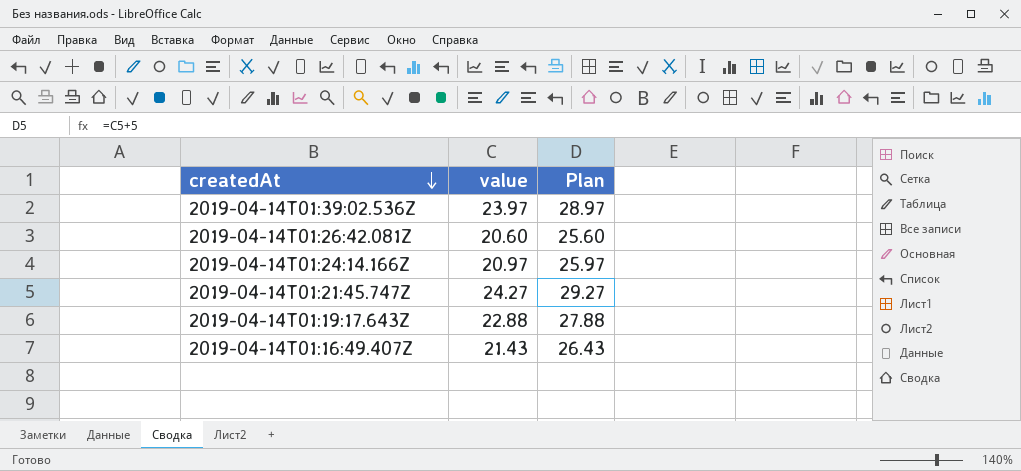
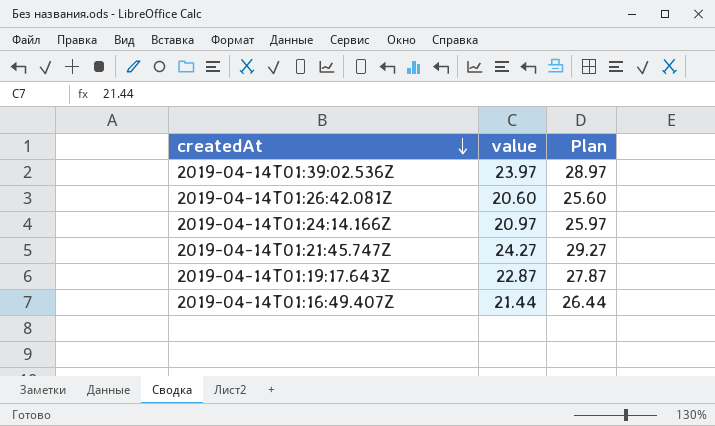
2019-04-14T01:19:17.643Z | value: 22.88 -> 22.87
2019-04-14T01:19:17.643Z | Plan: 27.88 -> 27.87
2019-04-14T01:16:49.407Z | value: 21.43 -> 21.44
2019-04-14T01:16:49.407Z | Plan: 26.43 -> 26.44

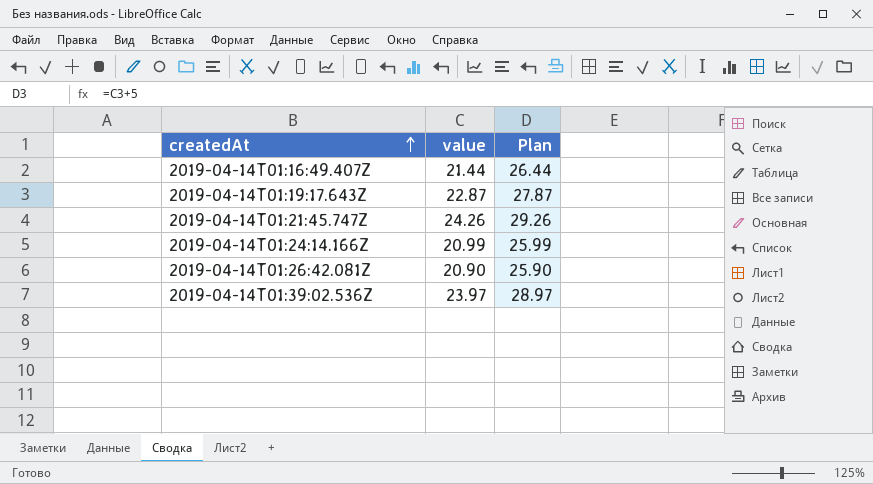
row order: createdAt descending -> createdAt ascending
2019-04-14T01:21:45.747Z | value: 24.27 -> 24.26
2019-04-14T01:21:45.747Z | Plan: 29.27 -> 29.26
2019-04-14T01:24:14.166Z | value: 20.97 -> 20.99
2019-04-14T01:24:14.166Z | Plan: 25.97 -> 25.99
2019-04-14T01:26:42.081Z | value: 20.60 -> 20.90
2019-04-14T01:26:42.081Z | Plan: 25.60 -> 25.90

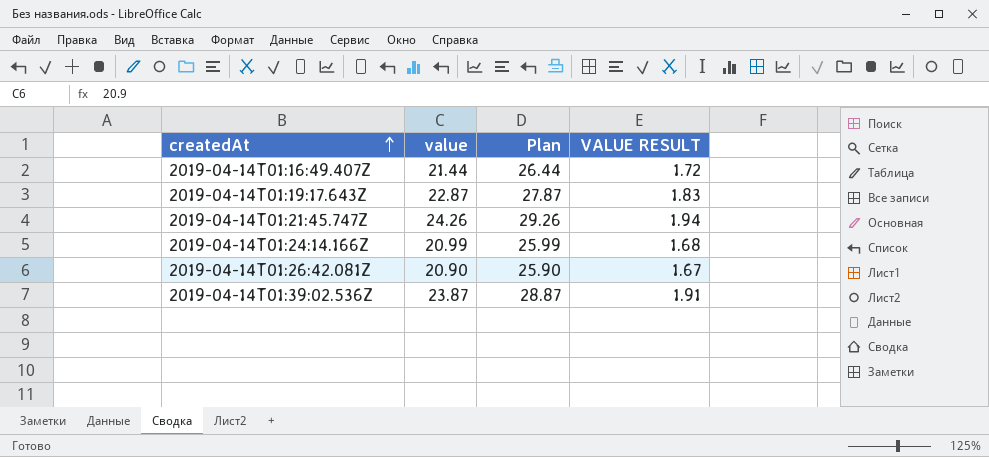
column VALUE RESULT | formula: none -> [value] * 0.08
2019-04-14T01:39:02.536Z | value: 23.97 -> 23.87
2019-04-14T01:39:02.536Z | Plan: 28.97 -> 28.87

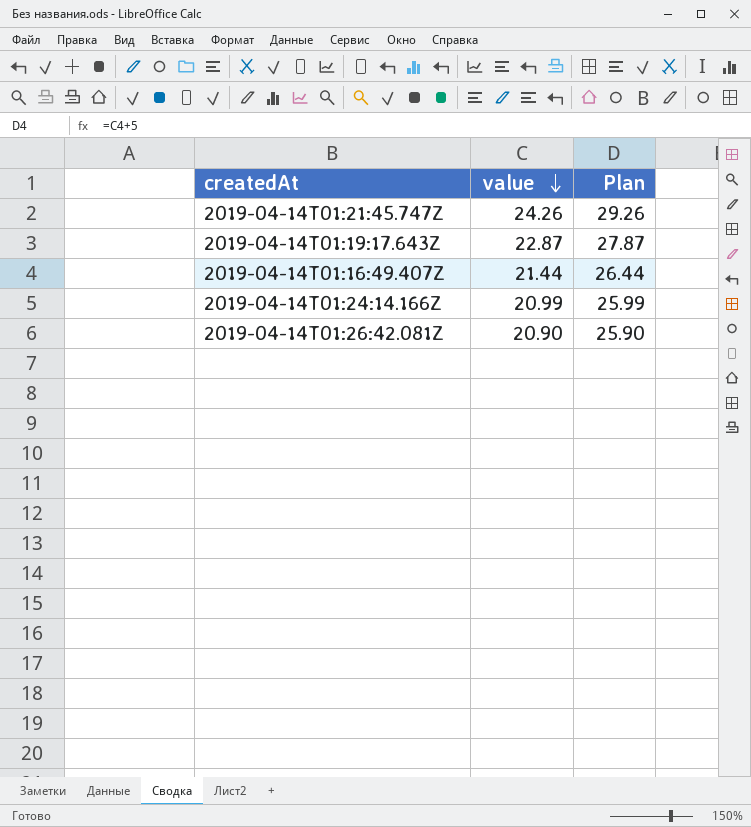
row order: createdAt ascending -> value descending
column VALUE RESULT | formula: [value] * 0.08 -> none
row 2019-04-14T01:39:02.536Z: 23.87 | 28.87 | 1.91 -> none

